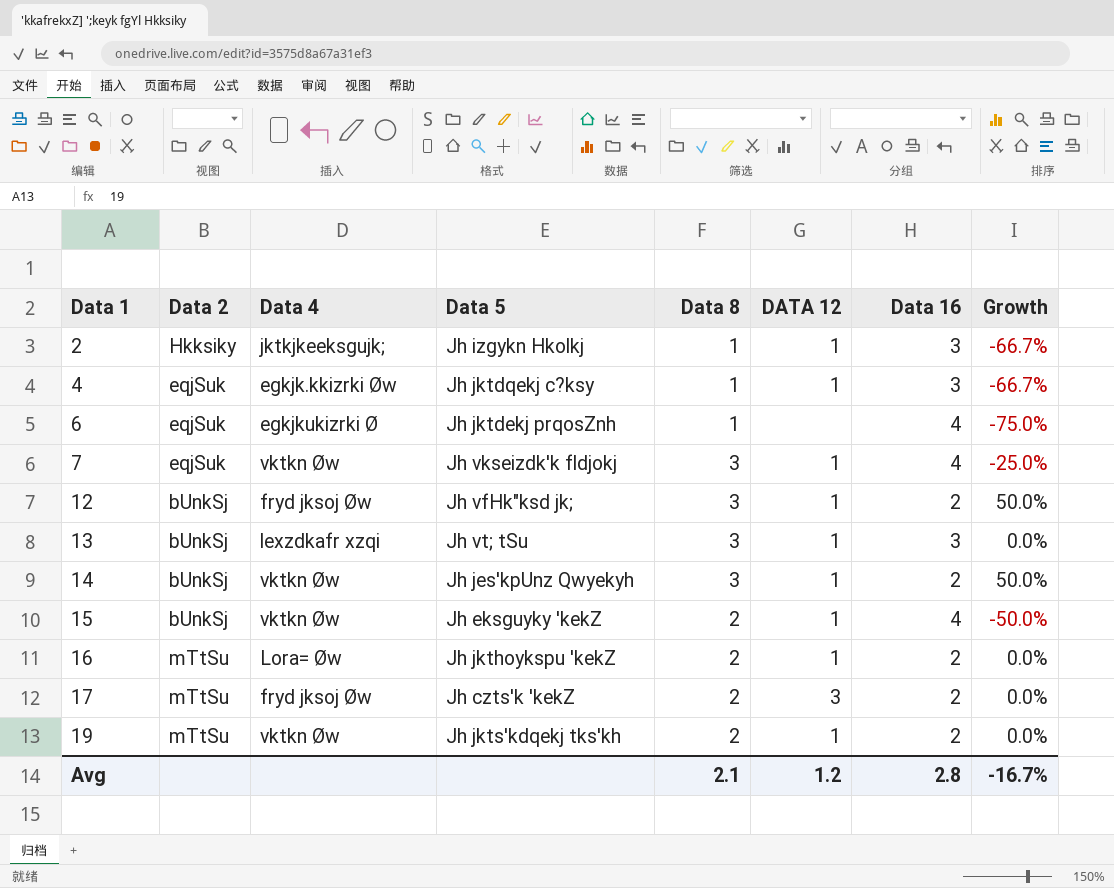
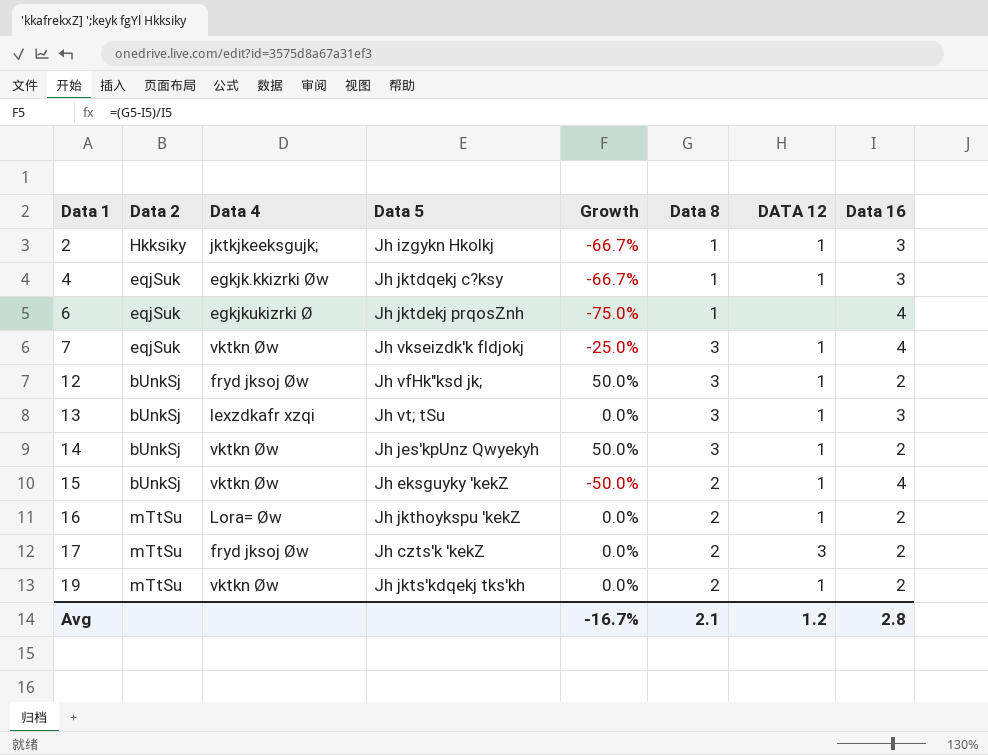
column Growth | position: 8 -> 5

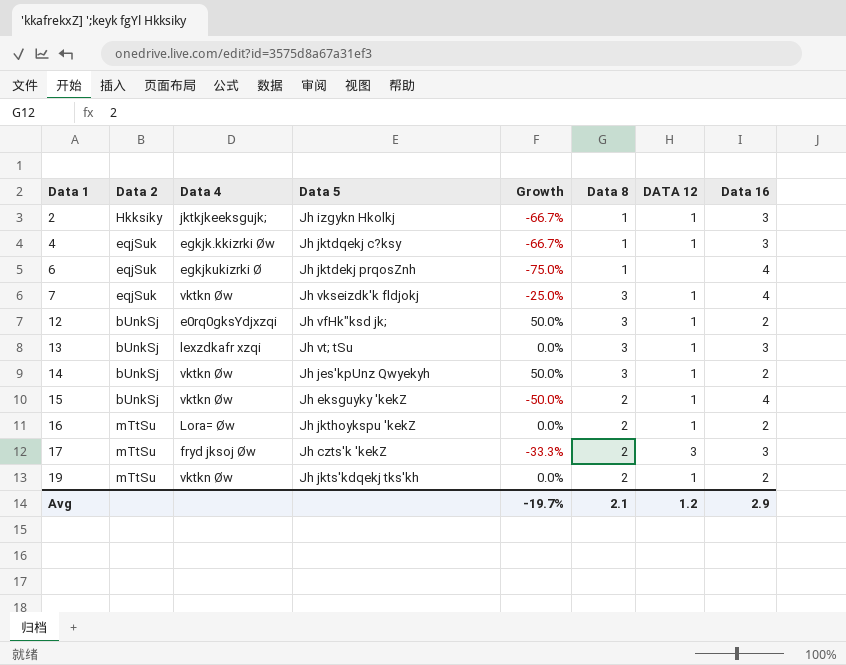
12 | Data 4: fryd jksoj Øw -> e0rq0gksYdjxzqi
17 | Growth: 0.0% -> -33.3%
17 | Data 16: 2 -> 3
Avg | Growth: -16.7% -> -19.7%
Avg | Data 16: 2.8 -> 2.9

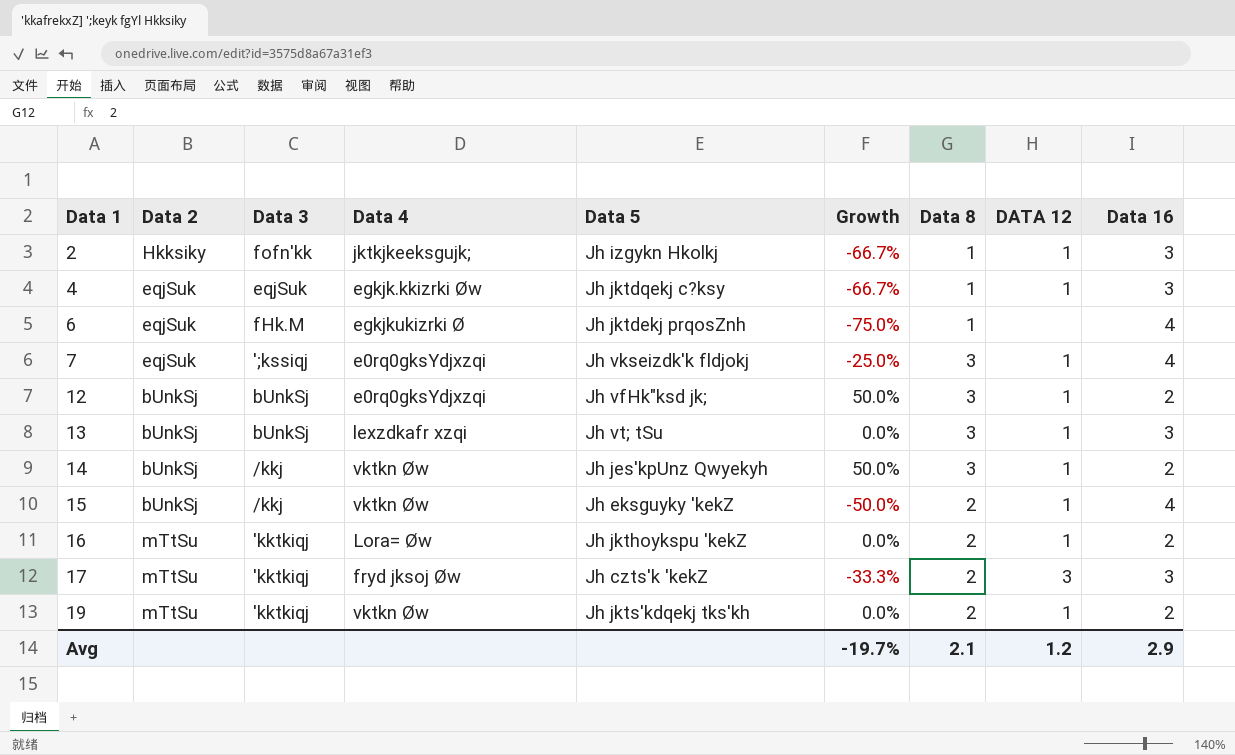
column Data 3 | position: none -> 3
7 | Data 4: vktkn Øw -> e0rq0gksYdjxzqi

